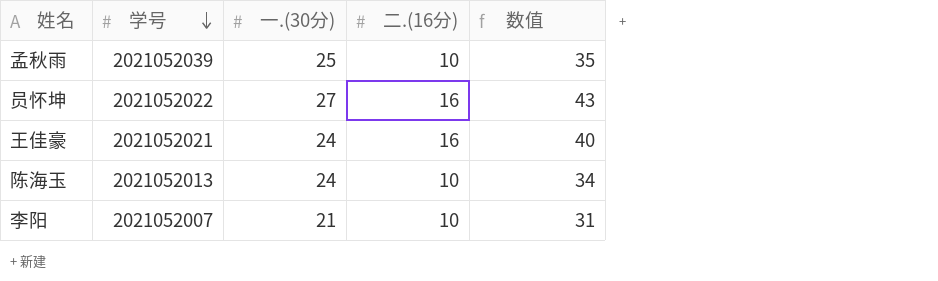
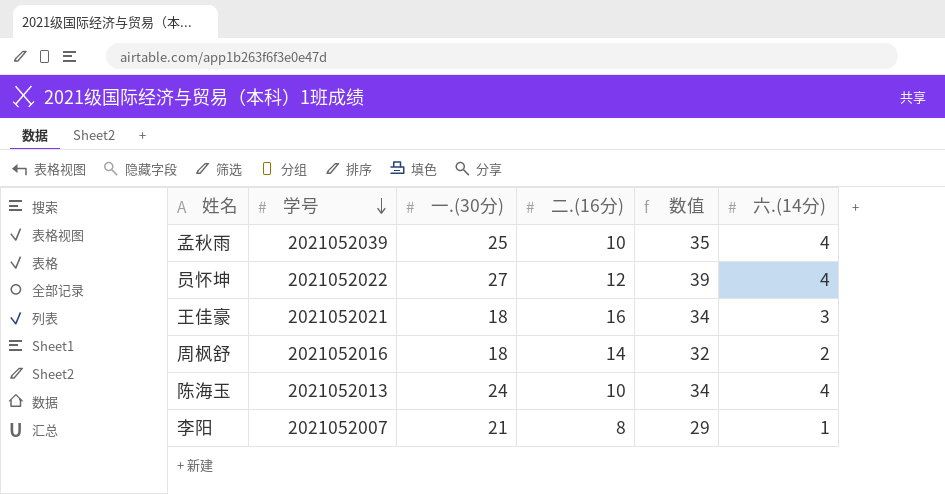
column 六.(14分) | position: none -> 6
员怀坤 | 二.(16分): 16 -> 12
员怀坤 | 数值: 43 -> 39
王佳豪 | 一.(30分): 24 -> 18
王佳豪 | 数值: 40 -> 34
row 周枫舒: none -> 2021052016 | 18 | 14 | 32 | 2
李阳 | 二.(16分): 10 -> 8
李阳 | 数值: 31 -> 29

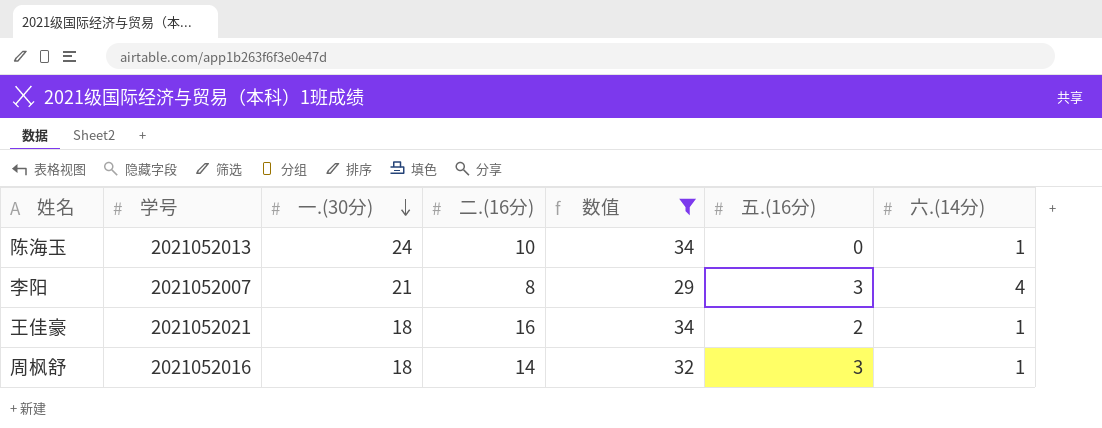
filter: none -> 数值 <= 34
row order: 学号 descending -> 一.(30分) descending
column 五.(16分) | position: none -> 6
陈海玉 | 六.(14分): 4 -> 1
李阳 | 六.(14分): 1 -> 4
王佳豪 | 六.(14分): 3 -> 1
周枫舒 | 六.(14分): 2 -> 1

